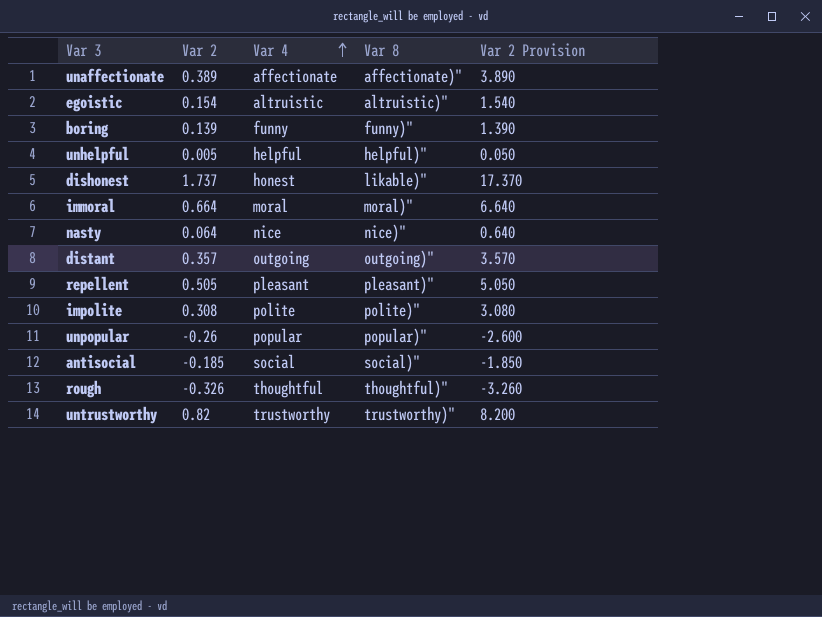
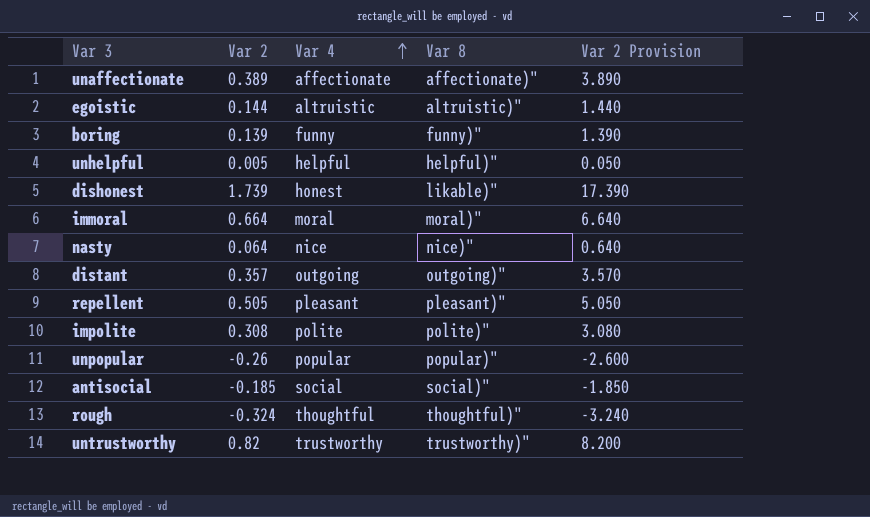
egoistic | Var 2: 0.154 -> 0.144
egoistic | Var 2 Provision: 1.540 -> 1.440
dishonest | Var 2: 1.737 -> 1.739
dishonest | Var 2 Provision: 17.370 -> 17.390
rough | Var 2: -0.326 -> -0.324
rough | Var 2 Provision: -3.260 -> -3.240

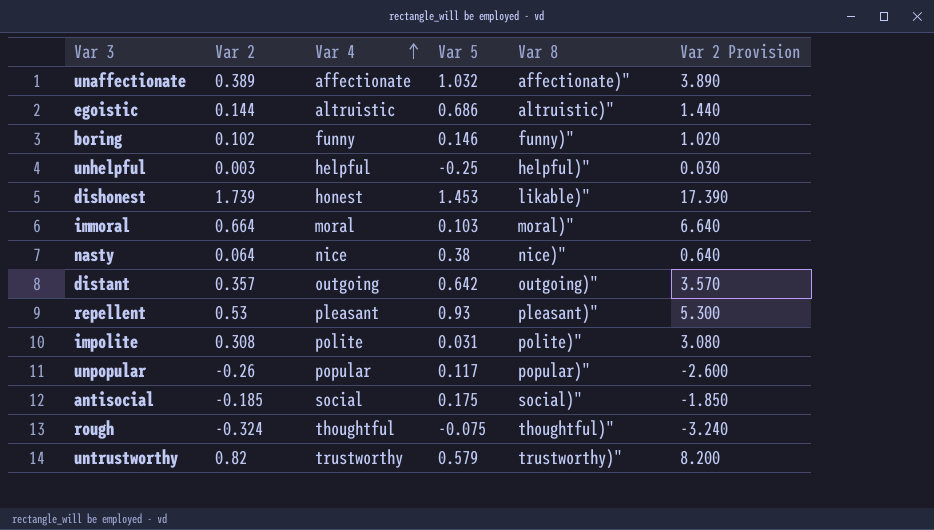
column Var 5 | position: none -> 4
boring | Var 2: 0.139 -> 0.102
boring | Var 2 Provision: 1.390 -> 1.020
unhelpful | Var 2: 0.005 -> 0.003
unhelpful | Var 2 Provision: 0.050 -> 0.030
repellent | Var 2: 0.505 -> 0.53
repellent | Var 2 Provision: 5.050 -> 5.300

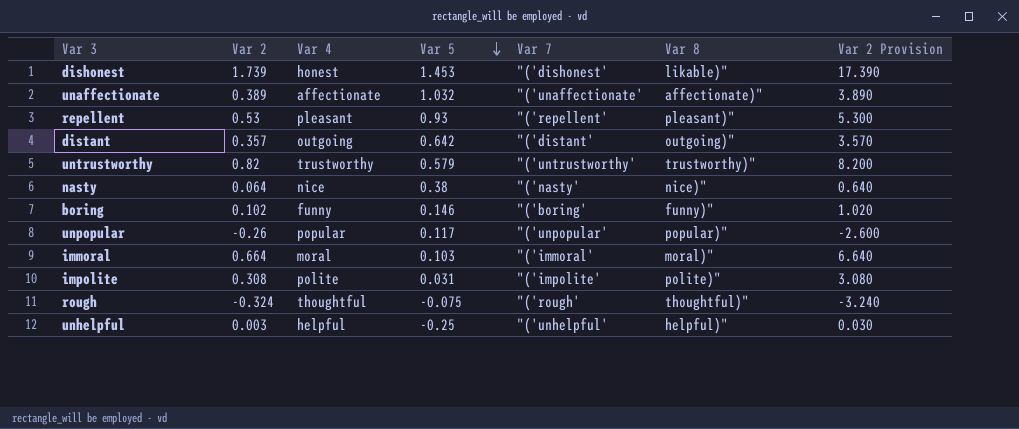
row order: Var 4 ascending -> Var 5 descending
column Var 7 | position: none -> 5
row egoistic: 0.144 | altruistic | 0.686 | altruistic)" | 1.440 -> none
row antisocial: -0.185 | social | 0.175 | social)" | -1.850 -> none

